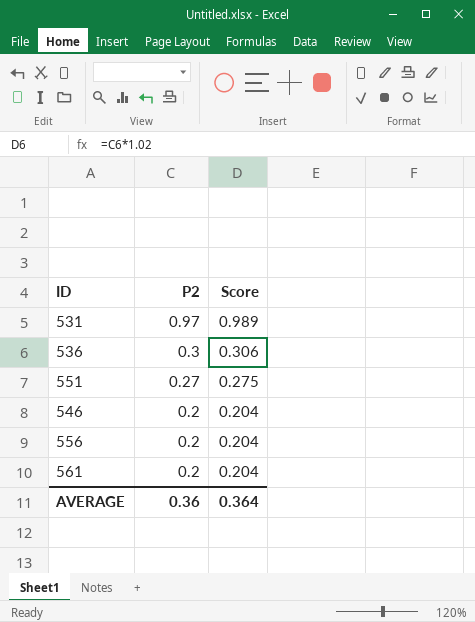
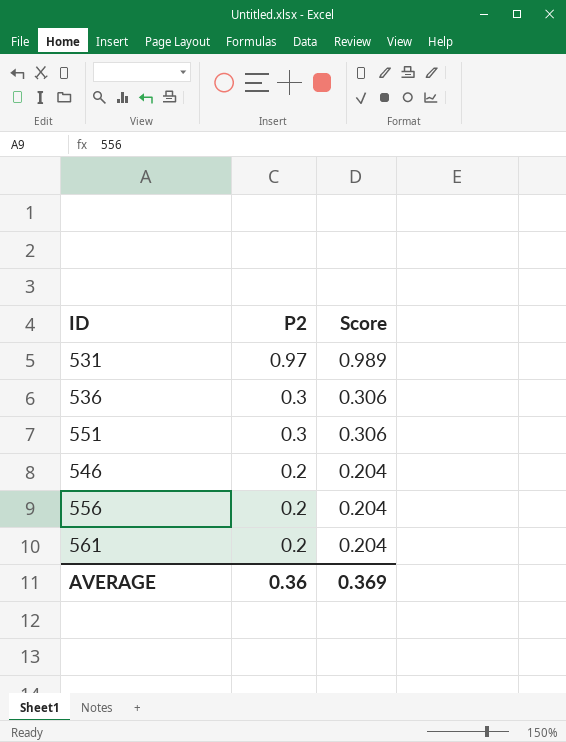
551 | P2: 0.27 -> 0.3
551 | Score: 0.275 -> 0.306
AVERAGE | Score: 0.364 -> 0.369

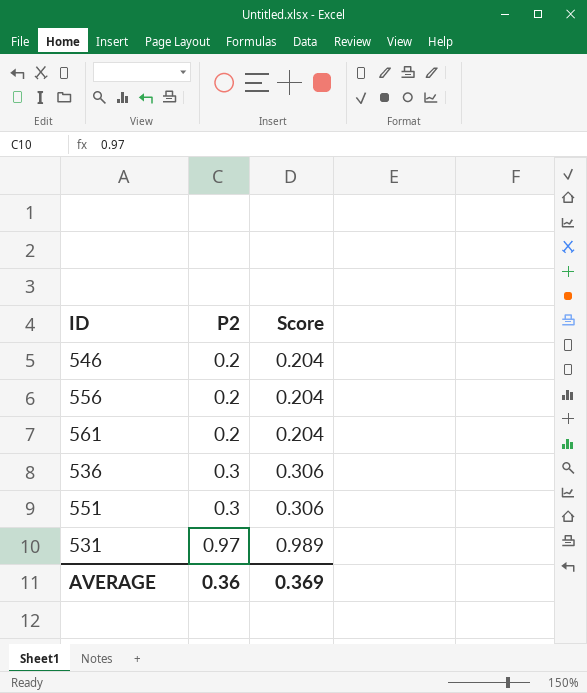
row order: P2 descending -> P2 ascending

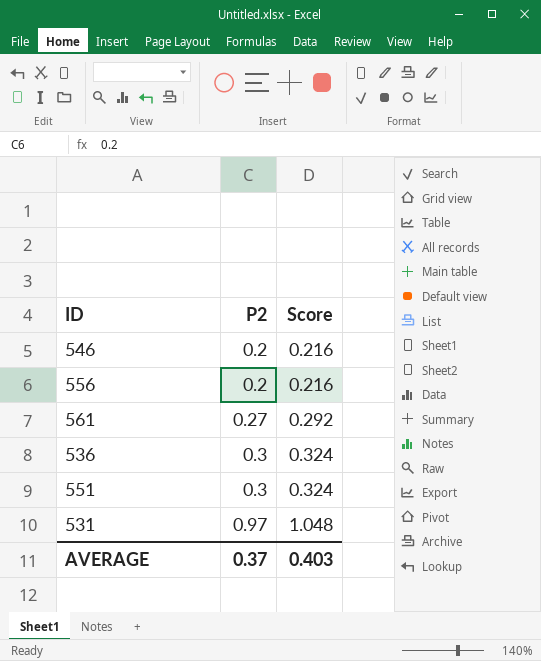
column Score | formula: [P2] * 1.02 -> [P2] * 1.08
561 | P2: 0.2 -> 0.27
AVERAGE | P2: 0.36 -> 0.37
AVERAGE | Score: 0.369 -> 0.403

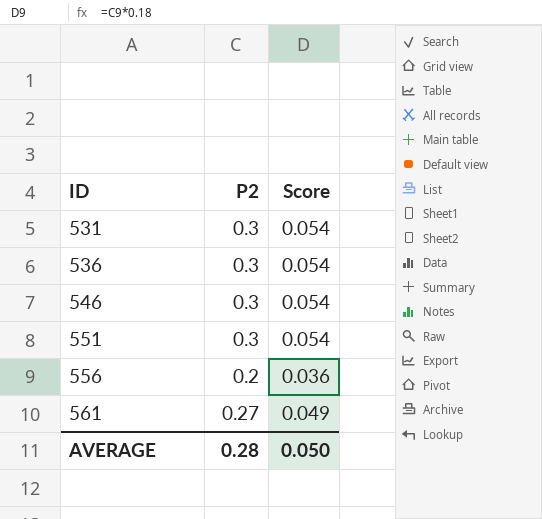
row order: P2 ascending -> ID ascending
column Score | formula: [P2] * 1.08 -> [P2] * 0.18
531 | P2: 0.97 -> 0.3
546 | P2: 0.2 -> 0.3
AVERAGE | P2: 0.37 -> 0.28
AVERAGE | Score: 0.403 -> 0.050

